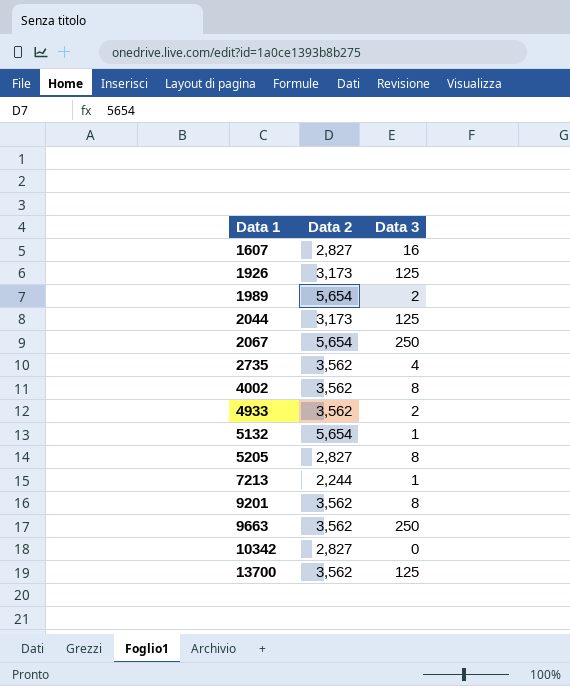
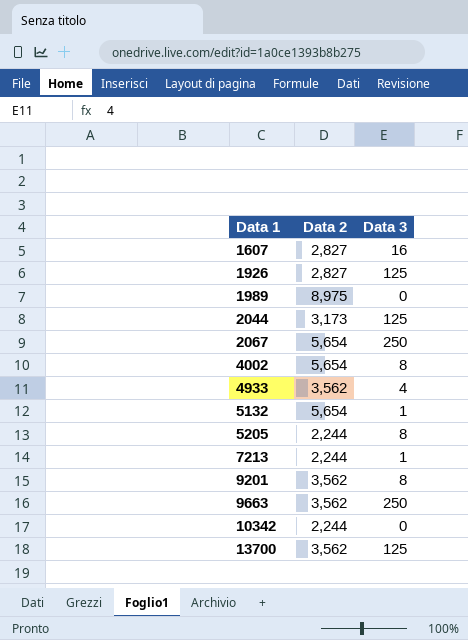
row 2735: 3,562 | 4 -> none
1926 | Data 2: 3,173 -> 2,827
1989 | Data 2: 5,654 -> 8,975
1989 | Data 3: 2 -> 0
4002 | Data 2: 3,562 -> 5,654
4933 | Data 3: 2 -> 4
5205 | Data 2: 2,827 -> 2,244
10342 | Data 2: 2,827 -> 2,244

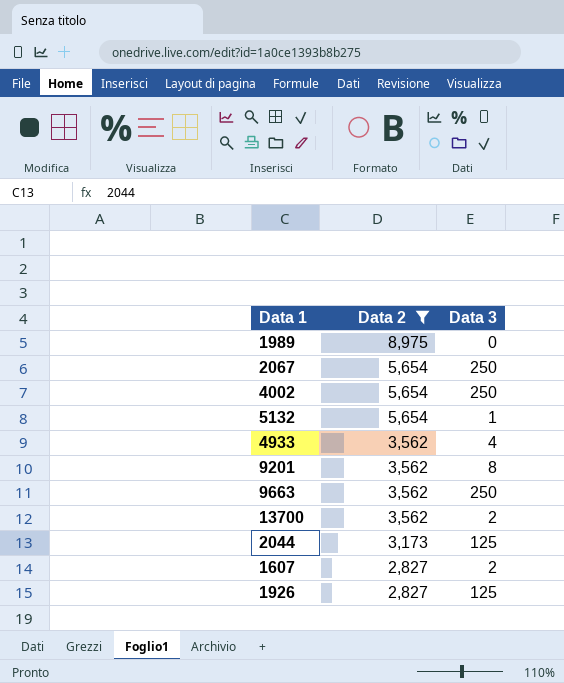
filter: none -> Data 2 != 2,244
row order: Data 1 ascending -> Data 2 descending
4002 | Data 3: 8 -> 250
13700 | Data 3: 125 -> 2
1607 | Data 3: 16 -> 2

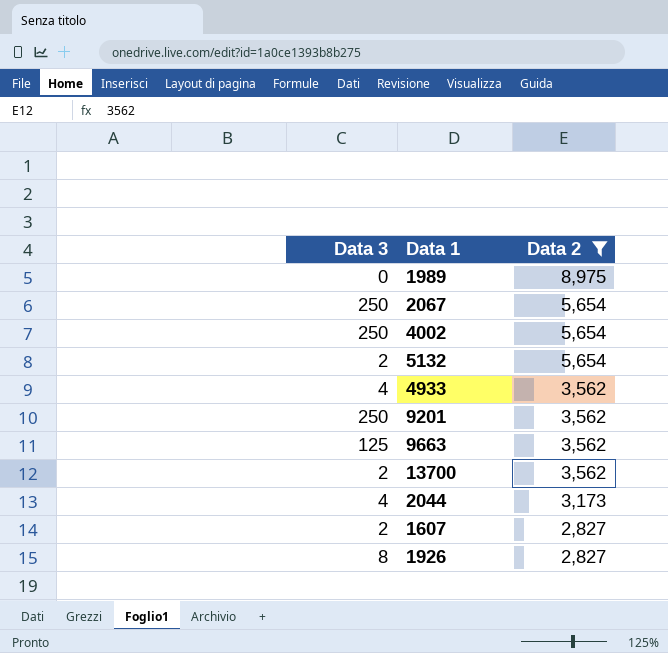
column Data 3 | position: 3 -> 1
5132 | Data 3: 1 -> 2
9201 | Data 3: 8 -> 250
9663 | Data 3: 250 -> 125
2044 | Data 3: 125 -> 4
1926 | Data 3: 125 -> 8

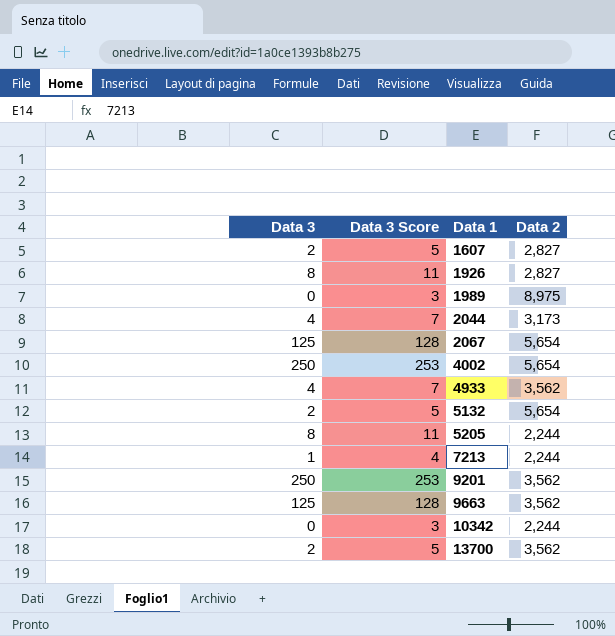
filter: Data 2 != 2,244 -> none
row order: Data 2 descending -> Data 1 ascending
column Data 3 Score | formula: none -> [Data 3] + 3
2067 | Data 3: 250 -> 125

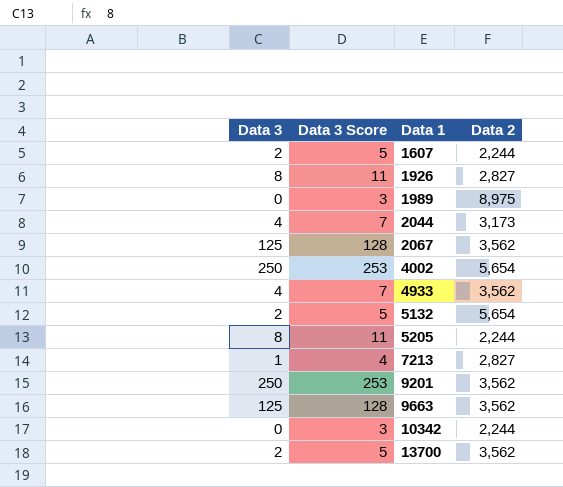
1607 | Data 2: 2,827 -> 2,244
2067 | Data 2: 5,654 -> 3,562
7213 | Data 2: 2,244 -> 2,827

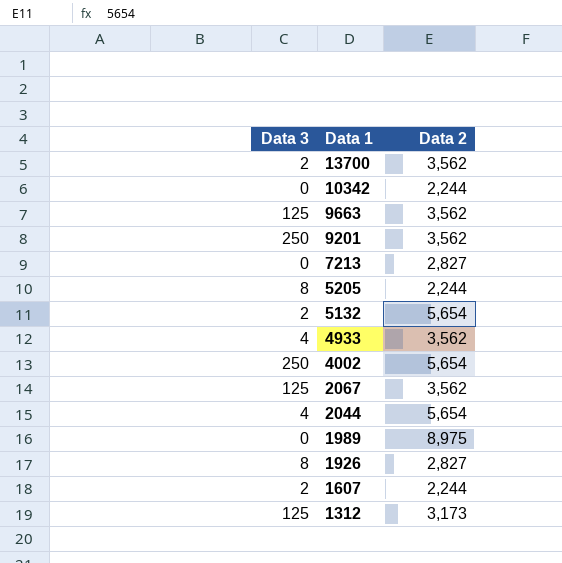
row order: Data 1 ascending -> Data 1 descending
column Data 3 Score | formula: [Data 3] + 3 -> none
7213 | Data 3: 1 -> 0
2044 | Data 2: 3,173 -> 5,654
row 1312: none -> 125 | 3,173

